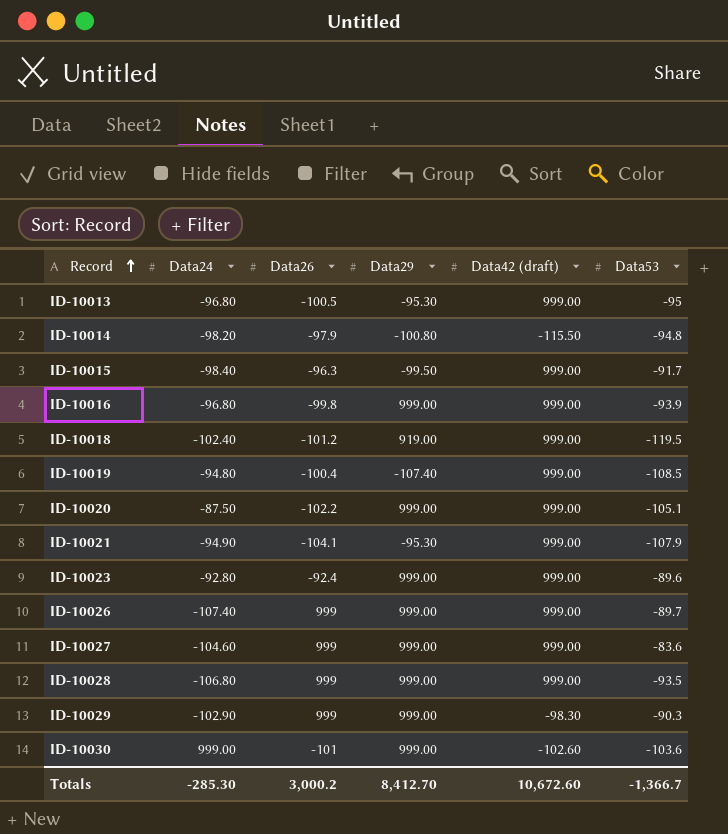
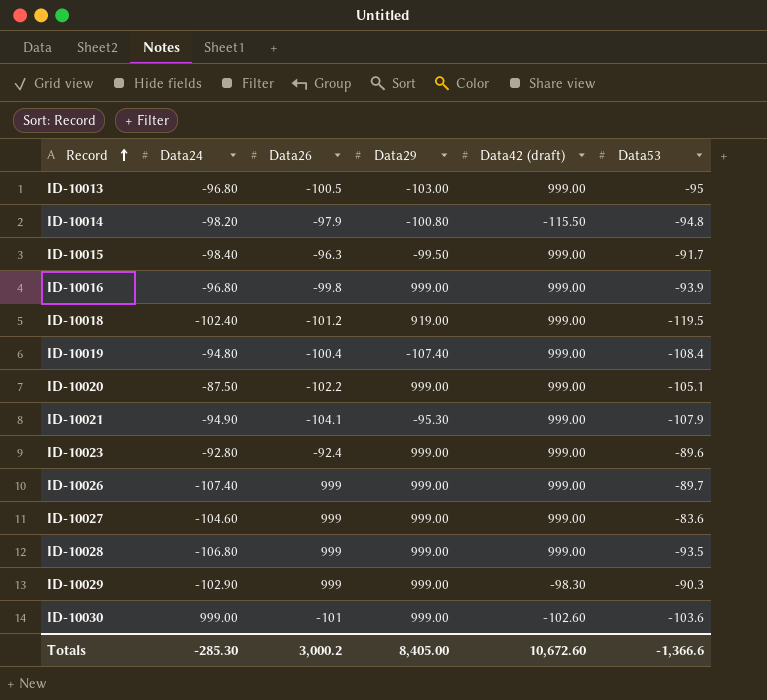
ID-10013 | Data29: -95.30 -> -103.00
ID-10019 | Data53: -108.5 -> -108.4
Totals | Data29: 8,412.70 -> 8,405.00
Totals | Data53: -1,366.7 -> -1,366.6

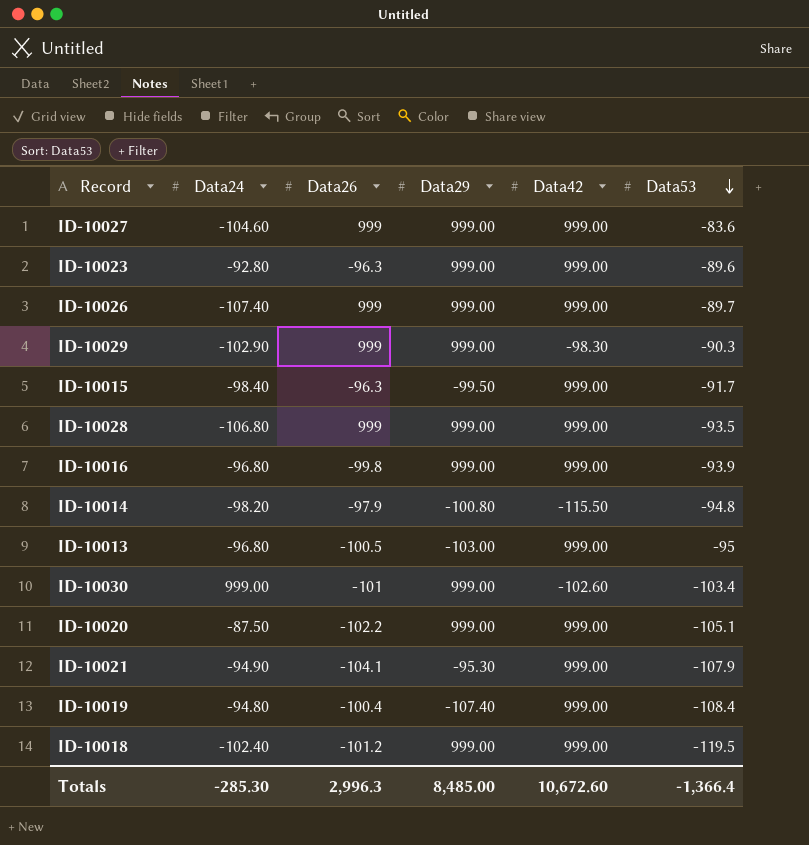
row order: Record ascending -> Data53 descending
column name: Data42 (draft) -> Data42
ID-10023 | Data26: -92.4 -> -96.3
ID-10030 | Data53: -103.6 -> -103.4
ID-10018 | Data29: 919.00 -> 999.00
Totals | Data26: 3,000.2 -> 2,996.3
Totals | Data29: 8,405.00 -> 8,485.00
Totals | Data53: -1,366.6 -> -1,366.4

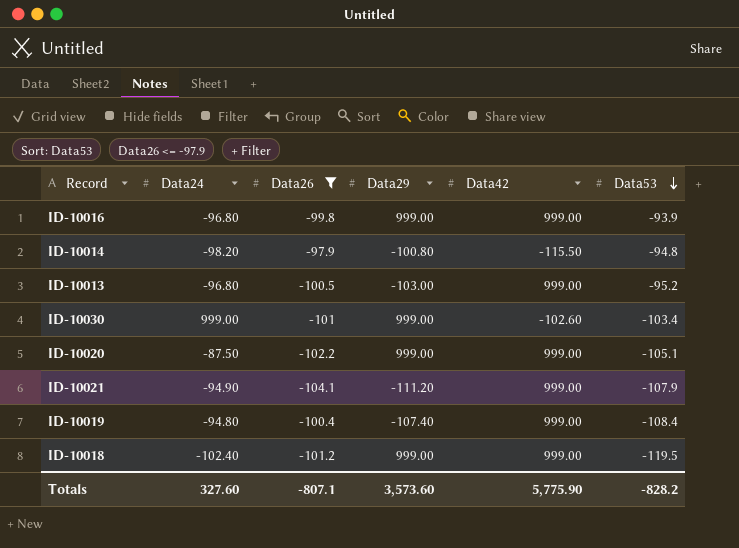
filter: none -> Data26 <= -97.9
ID-10013 | Data53: -95 -> -95.2
ID-10021 | Data29: -95.30 -> -111.20
Totals | Data24: -285.30 -> 327.60
Totals | Data26: 2,996.3 -> -807.1
Totals | Data29: 8,485.00 -> 3,573.60
Totals | Data42: 10,672.60 -> 5,775.90
Totals | Data53: -1,366.4 -> -828.2

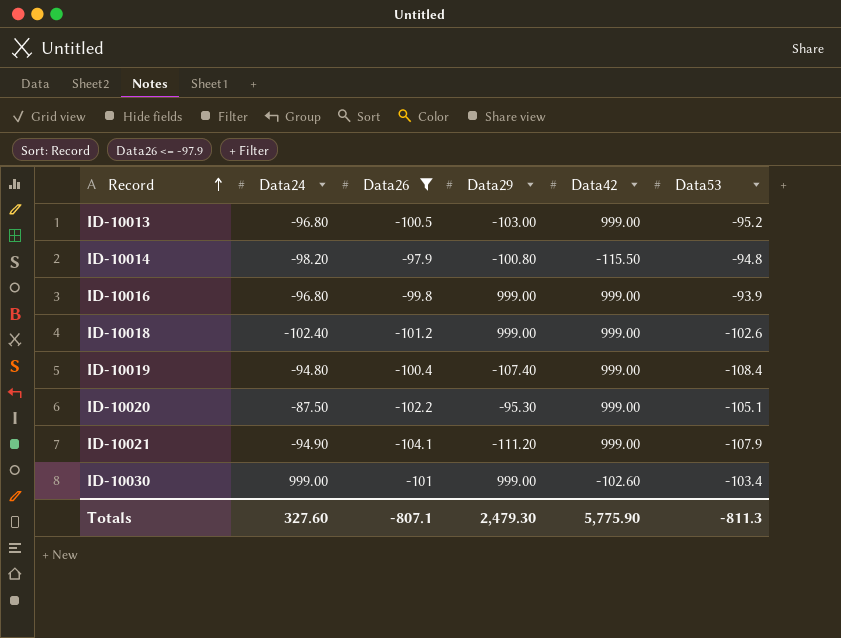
row order: Data53 descending -> Record ascending
ID-10018 | Data53: -119.5 -> -102.6
ID-10020 | Data29: 999.00 -> -95.30
Totals | Data29: 3,573.60 -> 2,479.30
Totals | Data53: -828.2 -> -811.3

